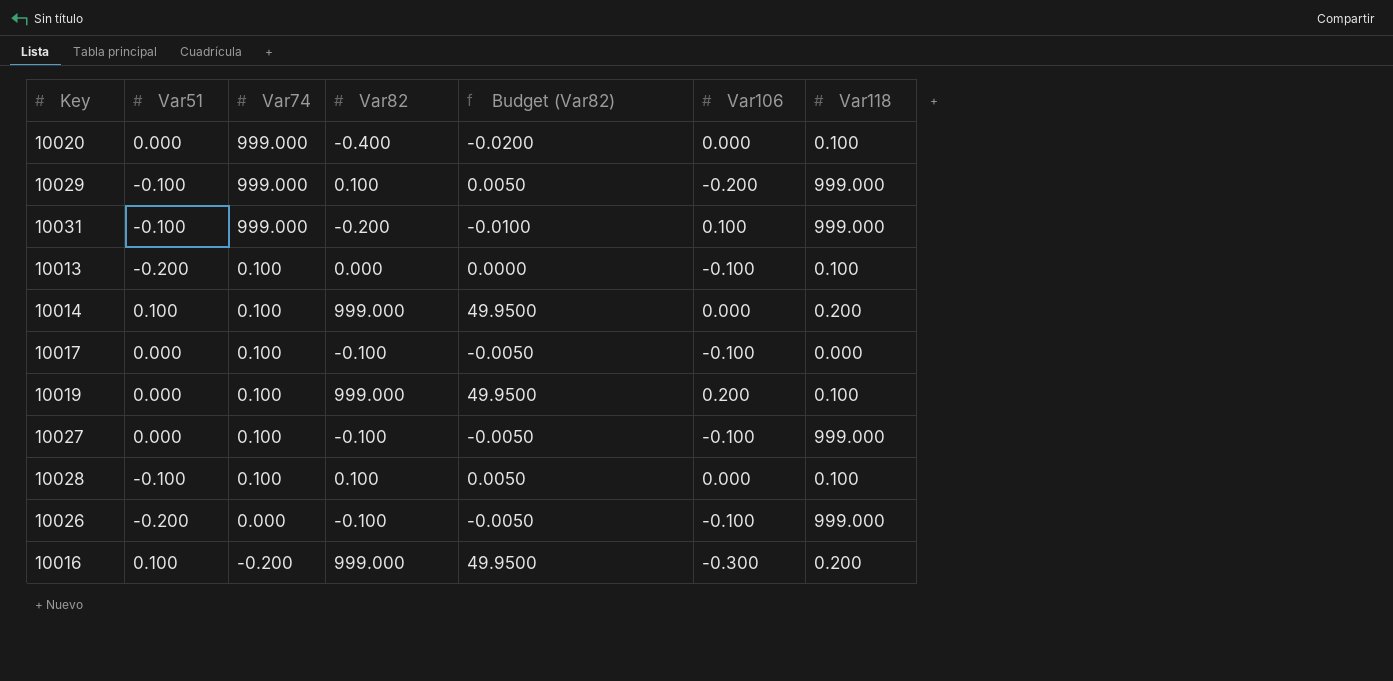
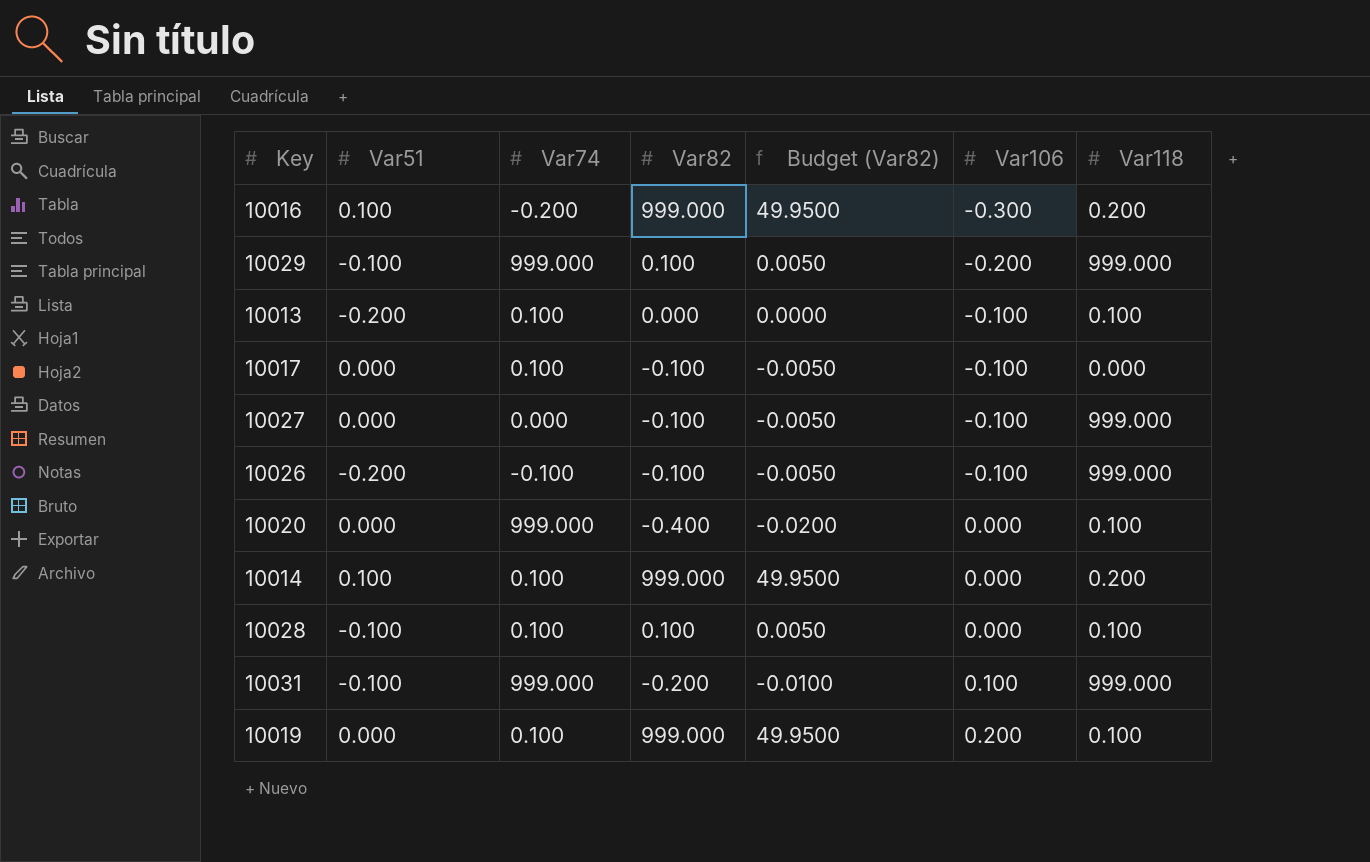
row order: Var74 descending -> Var106 ascending
10027 | Var74: 0.100 -> 0.000
10026 | Var74: 0.000 -> -0.100

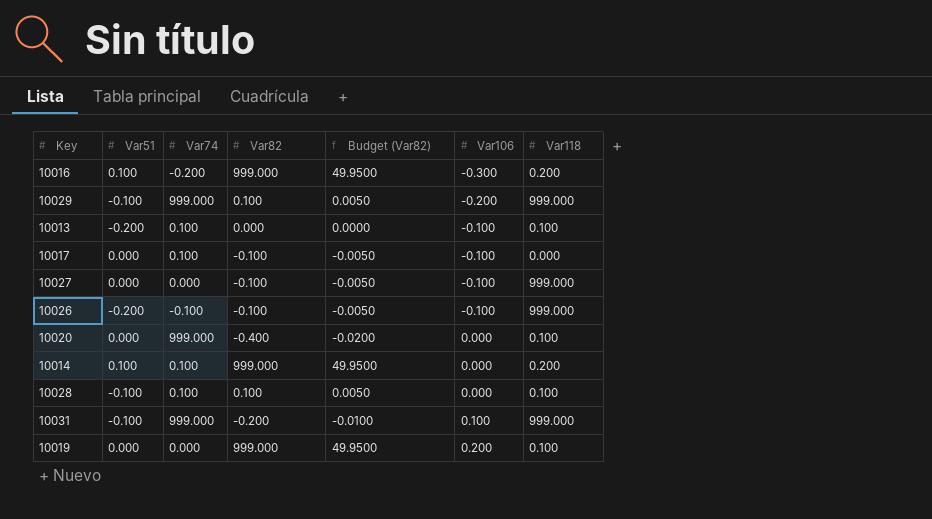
10019 | Var74: 0.100 -> 0.000

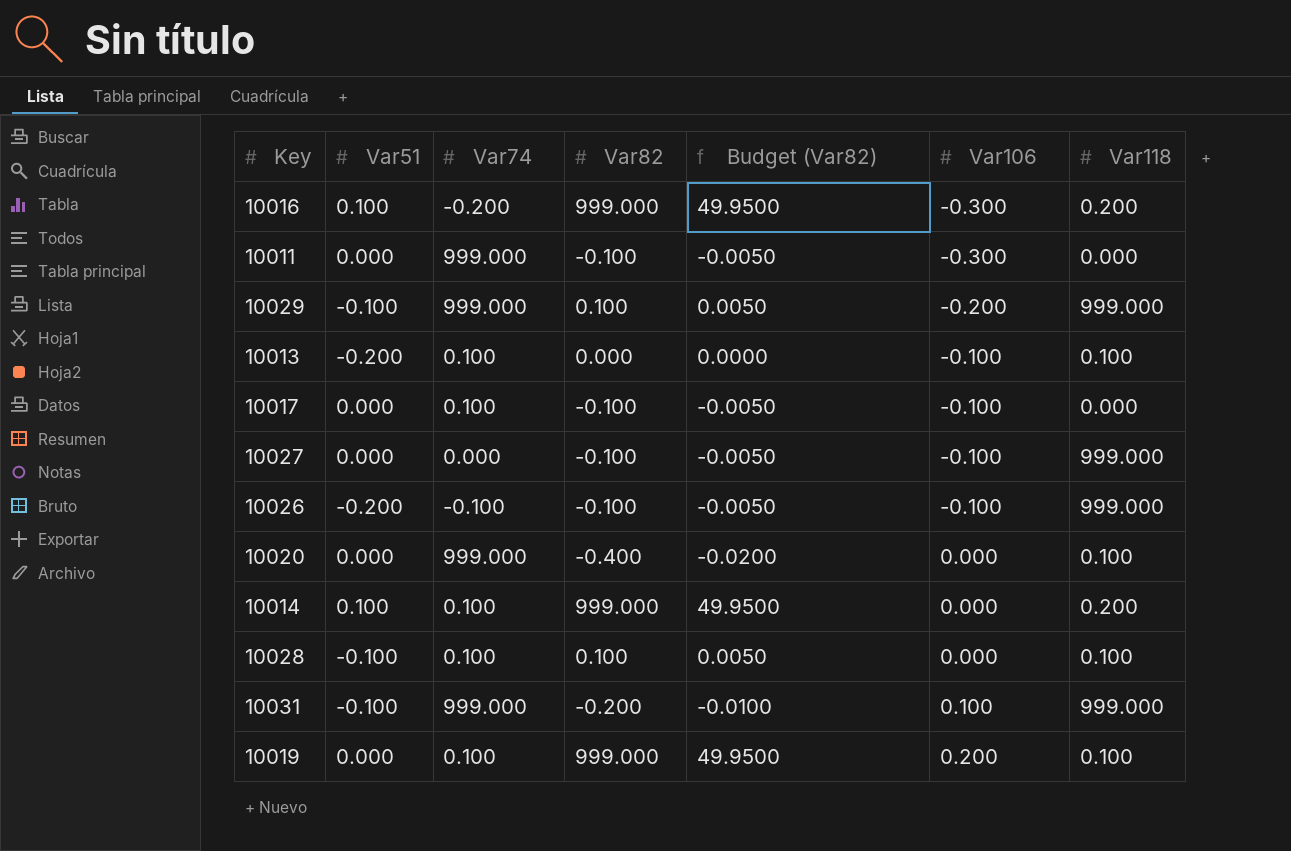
row 10011: none -> 0.000 | 999.000 | -0.100 | -0.0050 | -0.300 | 0.000
10019 | Var74: 0.000 -> 0.100

